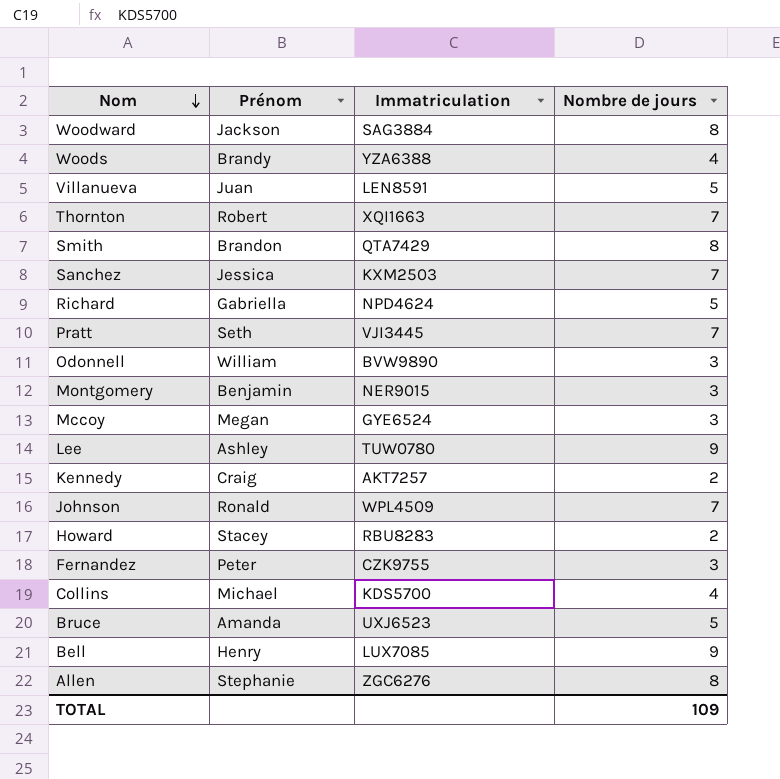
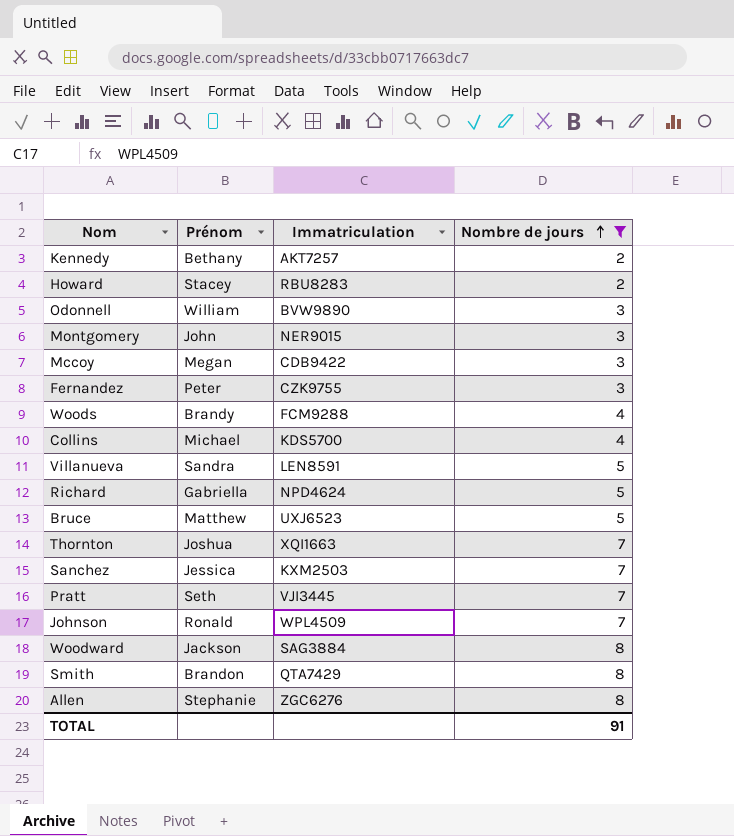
filter: none -> Nombre de jours != 9
row order: Nom descending -> Nombre de jours ascending
Kennedy | Prénom: Craig -> Bethany
Montgomery | Prénom: Benjamin -> John
Mccoy | Immatriculation: GYE6524 -> CDB9422
Woods | Immatriculation: YZA6388 -> FCM9288
Villanueva | Prénom: Juan -> Sandra
Bruce | Prénom: Amanda -> Matthew
Thornton | Prénom: Robert -> Joshua
TOTAL | Nombre de jours: 109 -> 91

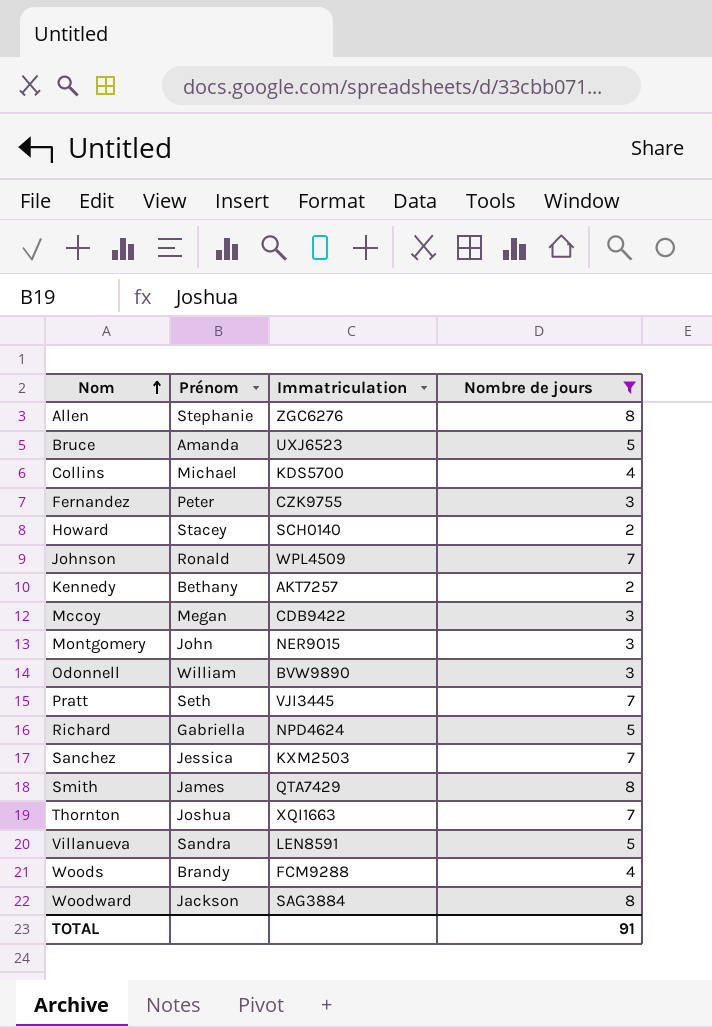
row order: Nombre de jours ascending -> Nom ascending
Bruce | Prénom: Matthew -> Amanda
Howard | Immatriculation: RBU8283 -> SCH0140
Smith | Prénom: Brandon -> James

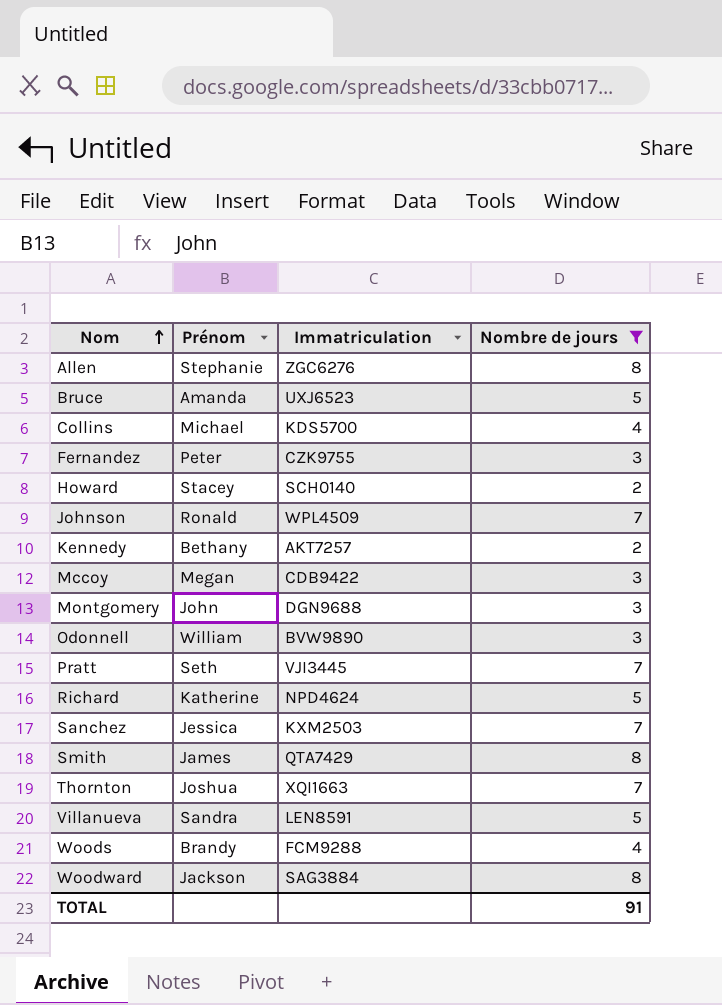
Montgomery | Immatriculation: NER9015 -> DGN9688
Richard | Prénom: Gabriella -> Katherine

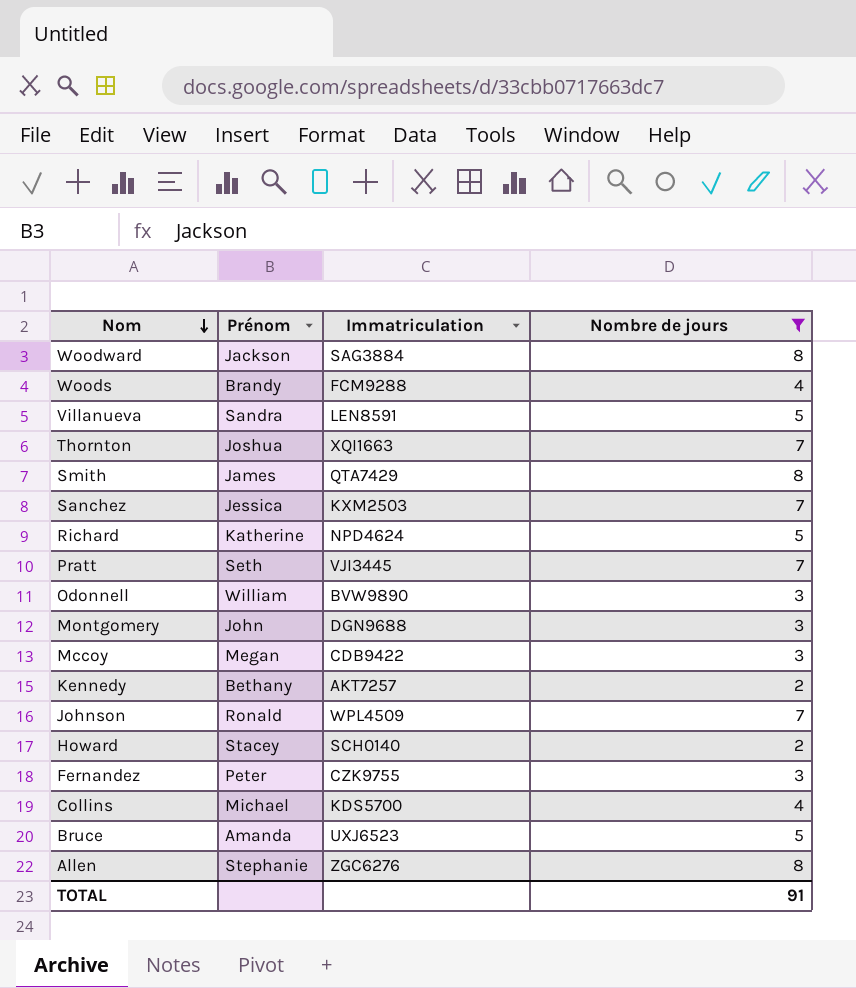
row order: Nom ascending -> Nom descending

